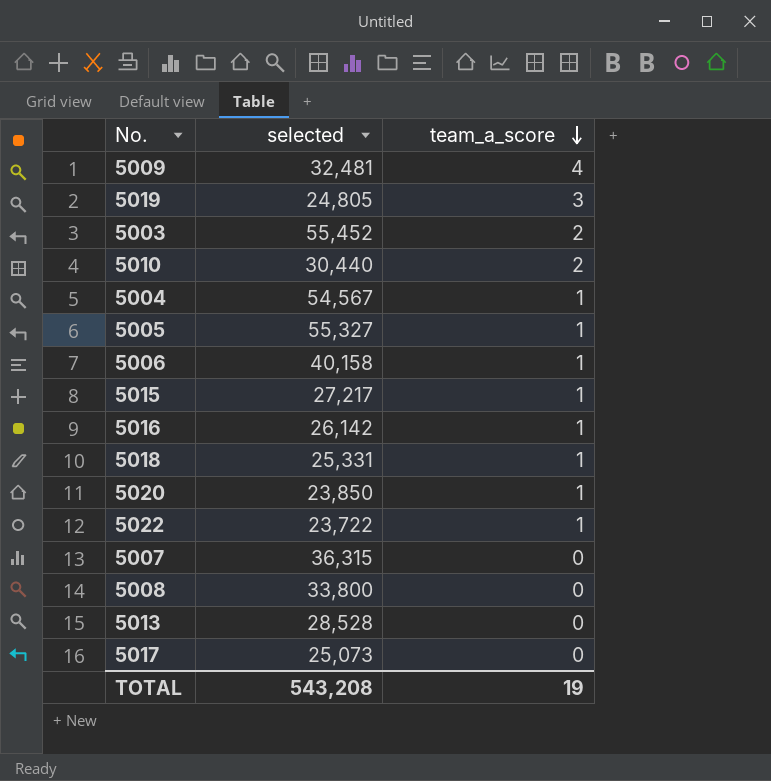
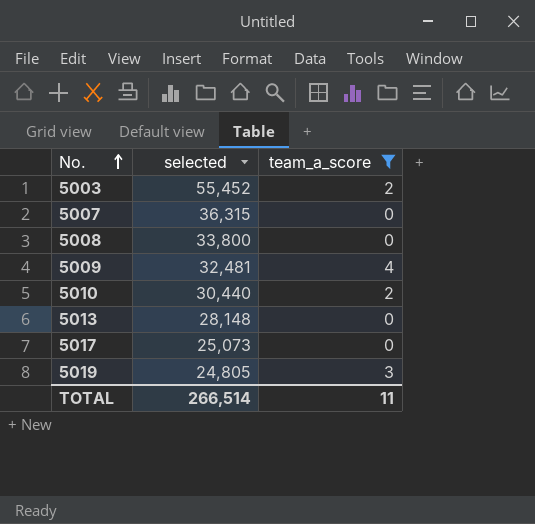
filter: none -> team_a_score != 1
row order: team_a_score descending -> No. ascending
5013 | selected: 28,528 -> 28,148
TOTAL | selected: 543,208 -> 266,514
TOTAL | team_a_score: 19 -> 11

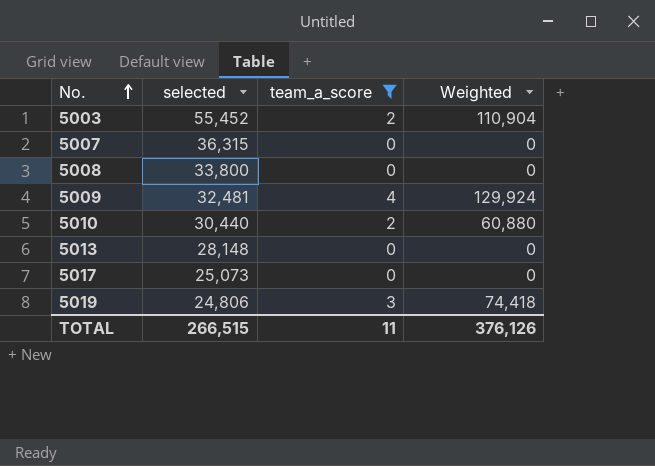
column Weighted | formula: none -> [selected] * [team_a_score]
5019 | selected: 24,805 -> 24,806
TOTAL | selected: 266,514 -> 266,515

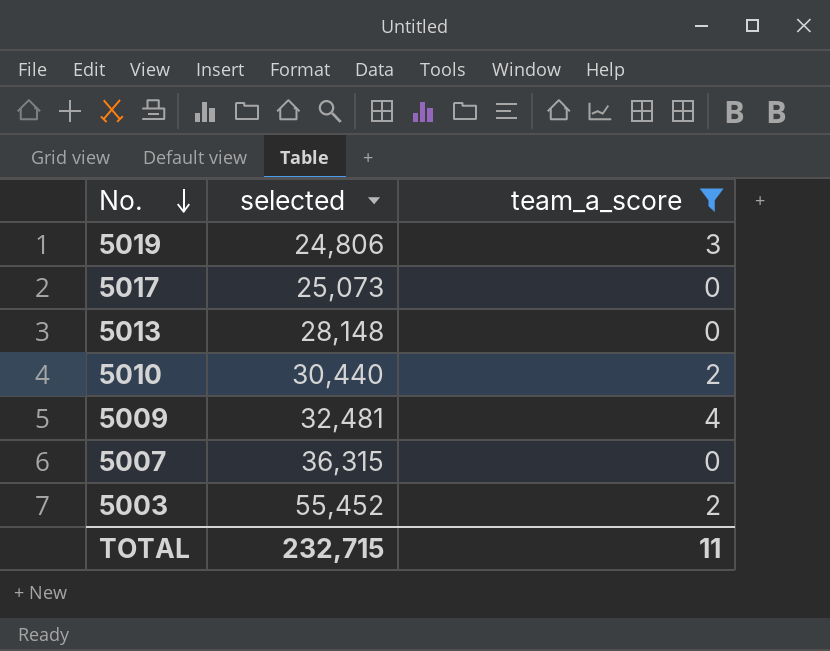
row order: No. ascending -> No. descending
column Weighted | formula: [selected] * [team_a_score] -> none
row 5008: 33,800 | 0 | 0 -> none
TOTAL | selected: 266,515 -> 232,715

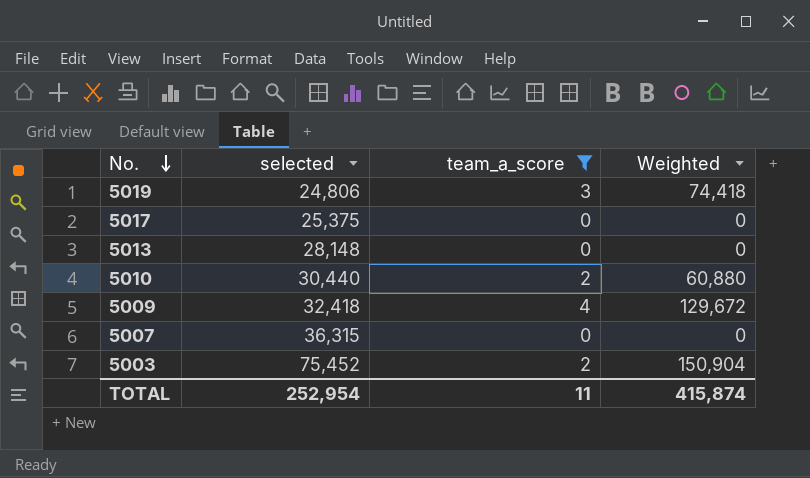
column Weighted | formula: none -> [selected] * [team_a_score]
5017 | selected: 25,073 -> 25,375
5009 | selected: 32,481 -> 32,418
5003 | selected: 55,452 -> 75,452
TOTAL | selected: 232,715 -> 252,954

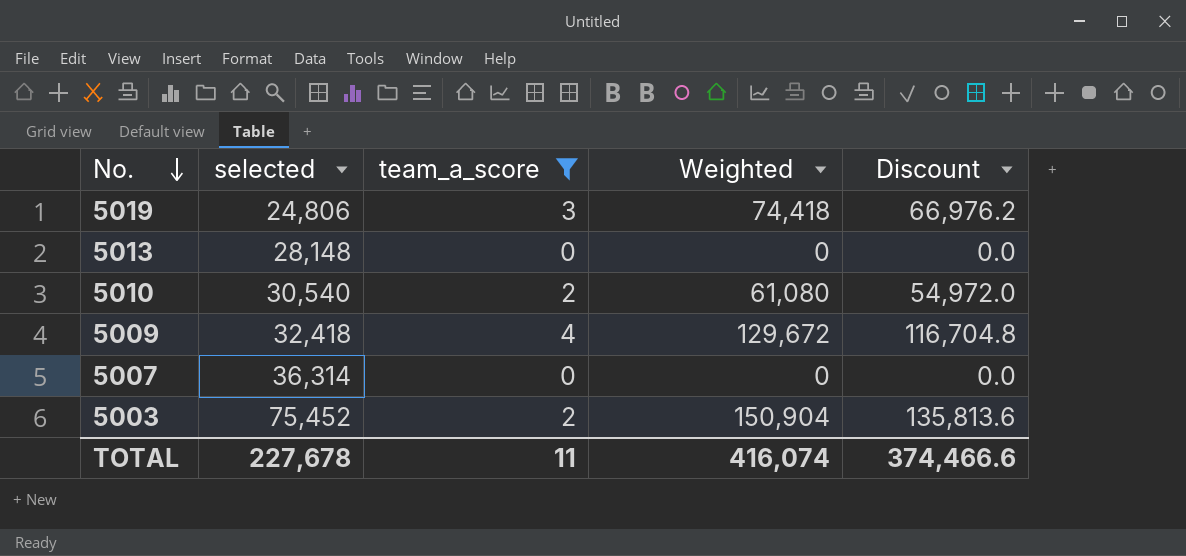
column Discount | formula: none -> [Weighted] * 0.9
row 5017: 25,375 | 0 | 0 -> none
5010 | selected: 30,440 -> 30,540
5010 | Weighted: 60,880 -> 61,080
5007 | selected: 36,315 -> 36,314
TOTAL | selected: 252,954 -> 227,678
TOTAL | Weighted: 415,874 -> 416,074

